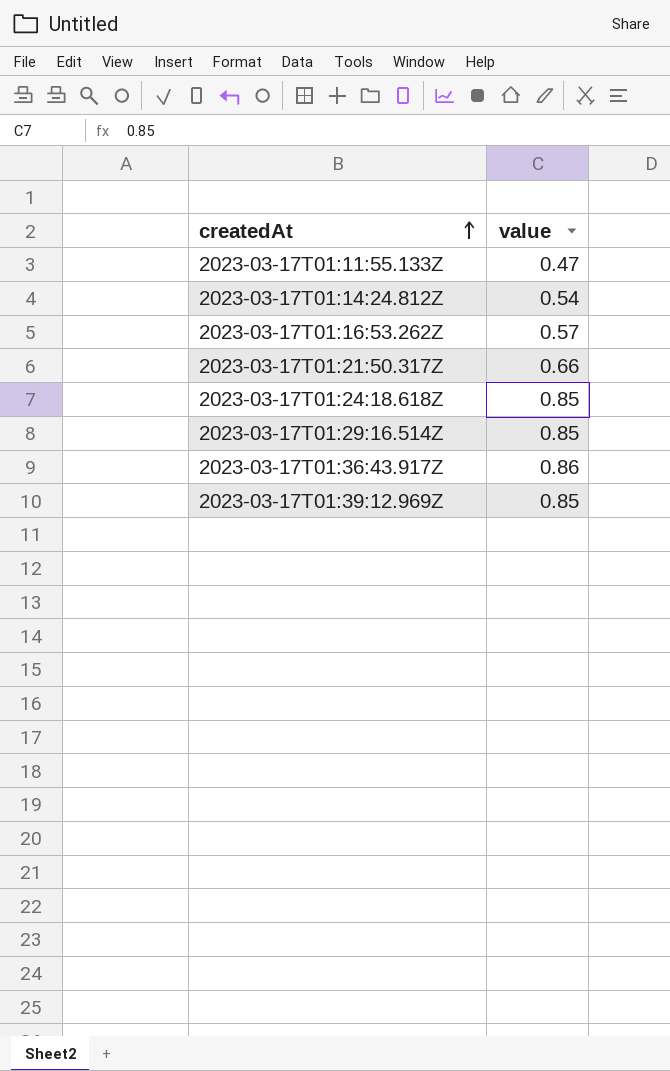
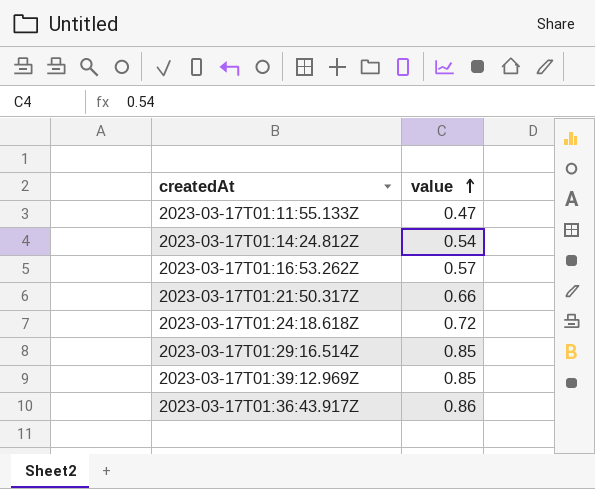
row order: createdAt ascending -> value ascending
2023-03-17T01:24:18.618Z | value: 0.85 -> 0.72

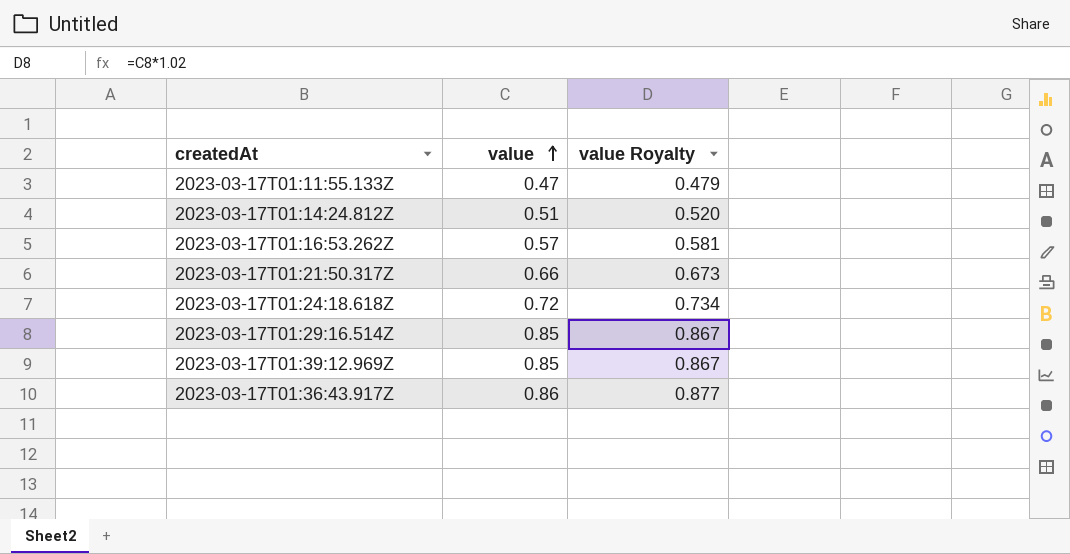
column value Royalty | formula: none -> [value] * 1.02
2023-03-17T01:14:24.812Z | value: 0.54 -> 0.51

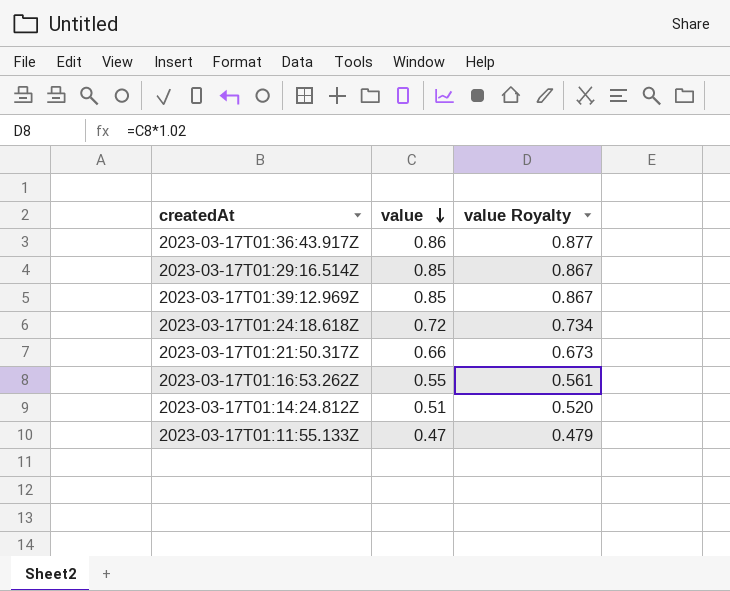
row order: value ascending -> value descending
2023-03-17T01:16:53.262Z | value: 0.57 -> 0.55
2023-03-17T01:16:53.262Z | value Royalty: 0.581 -> 0.561

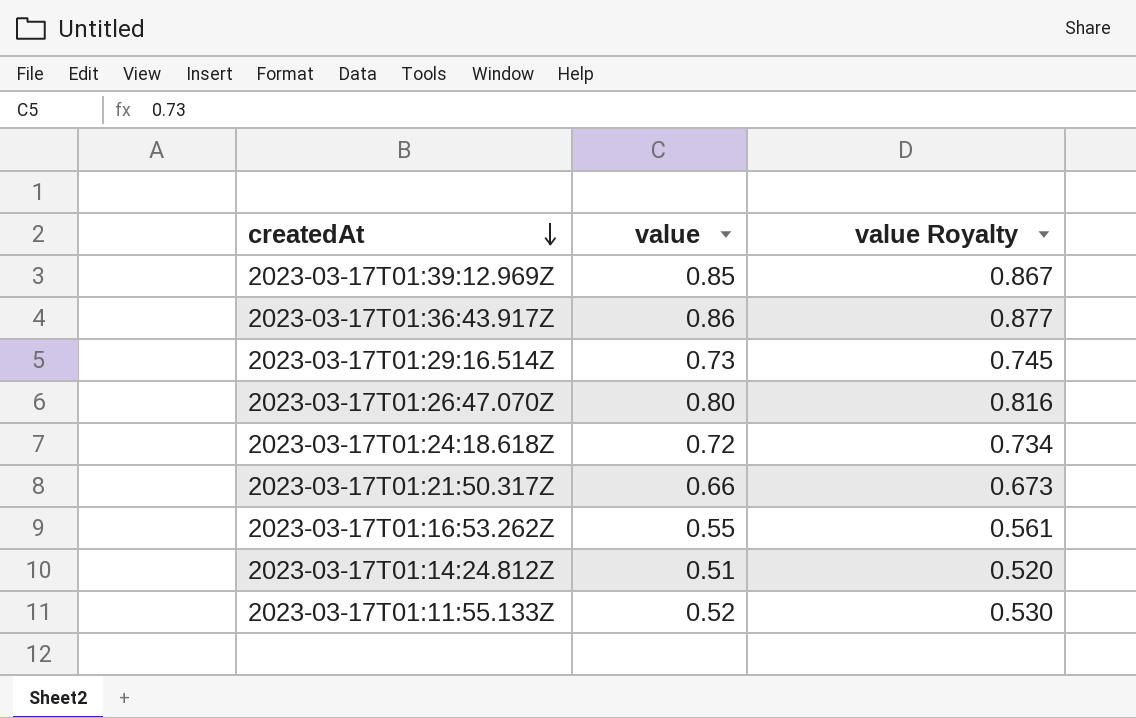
row order: value descending -> createdAt descending
2023-03-17T01:29:16.514Z | value: 0.85 -> 0.73
2023-03-17T01:29:16.514Z | value Royalty: 0.867 -> 0.745
row 2023-03-17T01:26:47.070Z: none -> 0.80 | 0.816
2023-03-17T01:11:55.133Z | value: 0.47 -> 0.52
2023-03-17T01:11:55.133Z | value Royalty: 0.479 -> 0.530

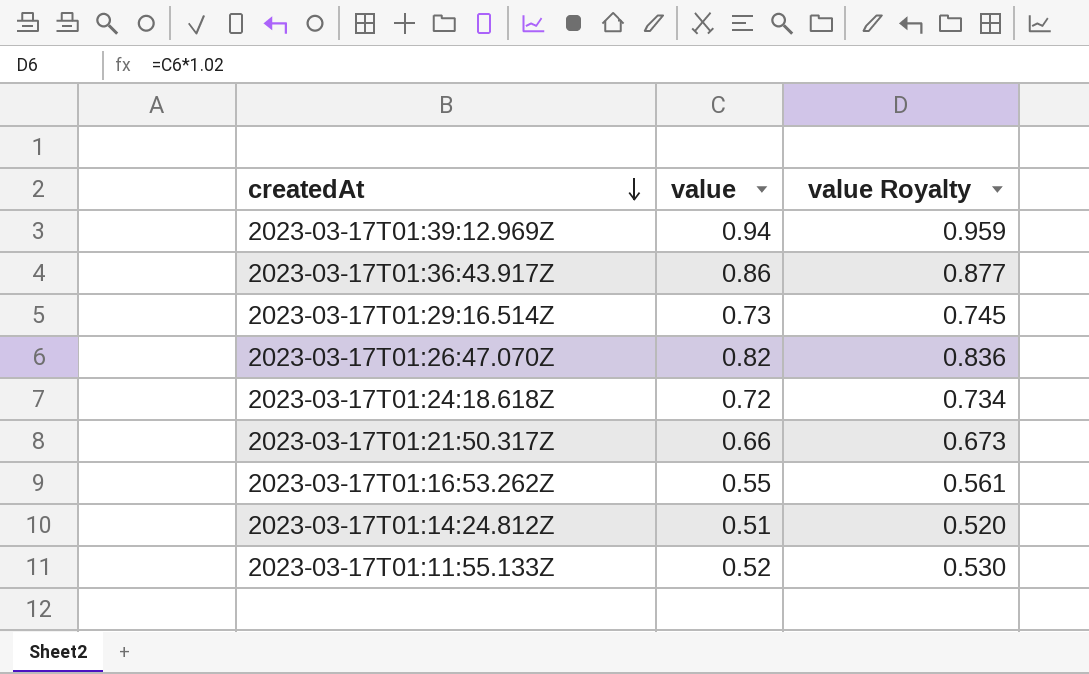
2023-03-17T01:39:12.969Z | value: 0.85 -> 0.94
2023-03-17T01:39:12.969Z | value Royalty: 0.867 -> 0.959
2023-03-17T01:26:47.070Z | value: 0.80 -> 0.82
2023-03-17T01:26:47.070Z | value Royalty: 0.816 -> 0.836

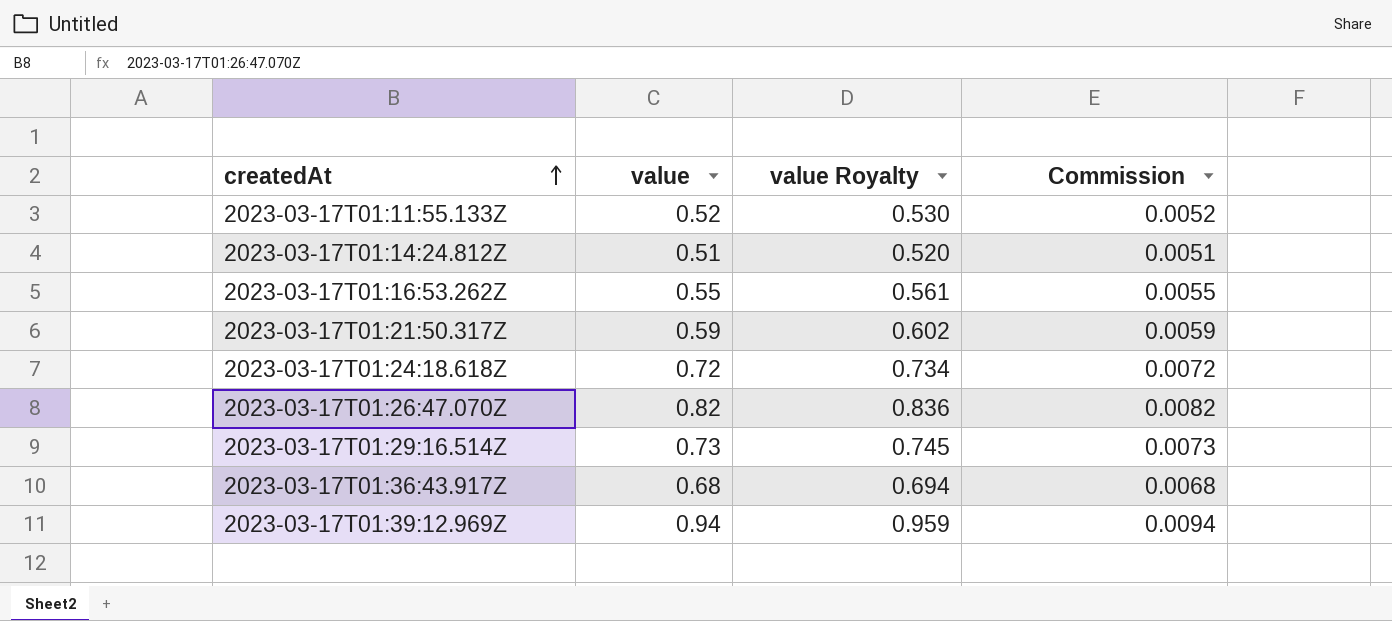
row order: createdAt descending -> createdAt ascending
column Commission | formula: none -> [value] * 0.01
2023-03-17T01:21:50.317Z | value: 0.66 -> 0.59
2023-03-17T01:21:50.317Z | value Royalty: 0.673 -> 0.602
2023-03-17T01:36:43.917Z | value: 0.86 -> 0.68
2023-03-17T01:36:43.917Z | value Royalty: 0.877 -> 0.694

